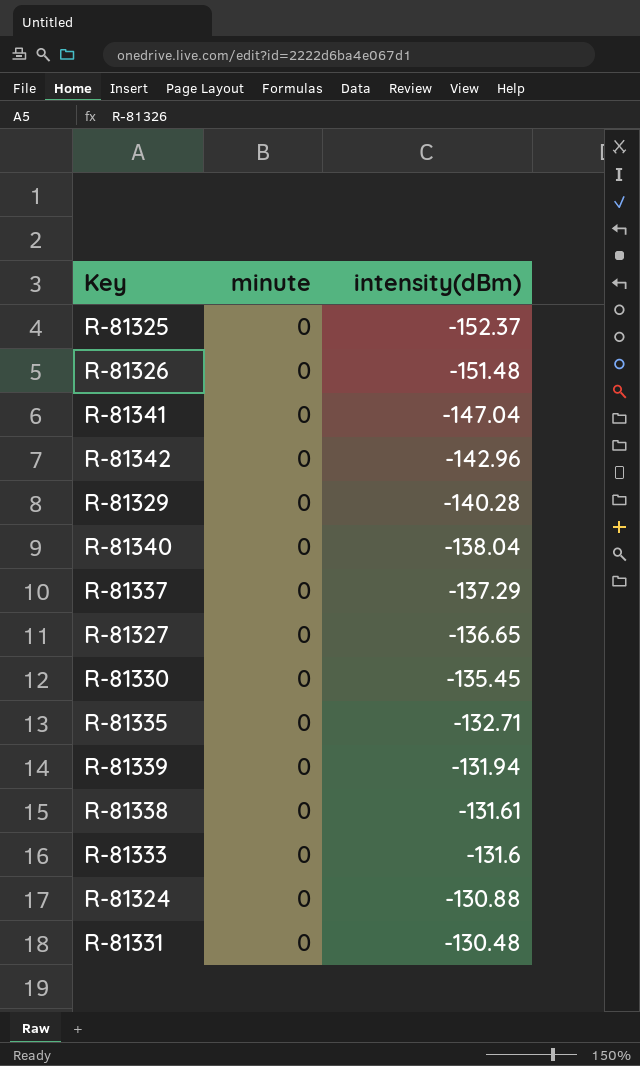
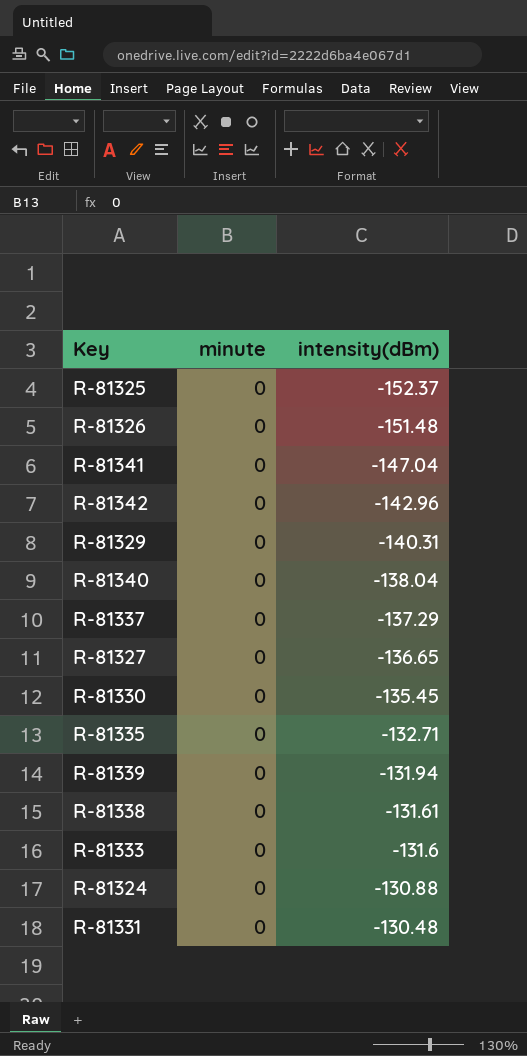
R-81329 | intensity(dBm): -140.28 -> -140.31

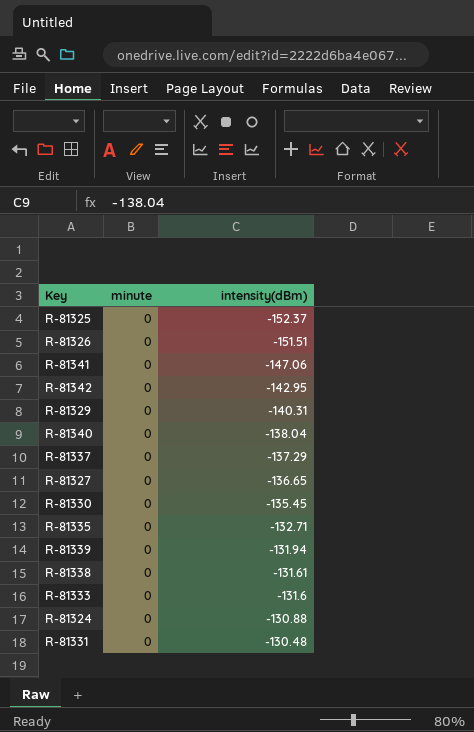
R-81326 | intensity(dBm): -151.48 -> -151.51
R-81341 | intensity(dBm): -147.04 -> -147.06
R-81342 | intensity(dBm): -142.96 -> -142.95

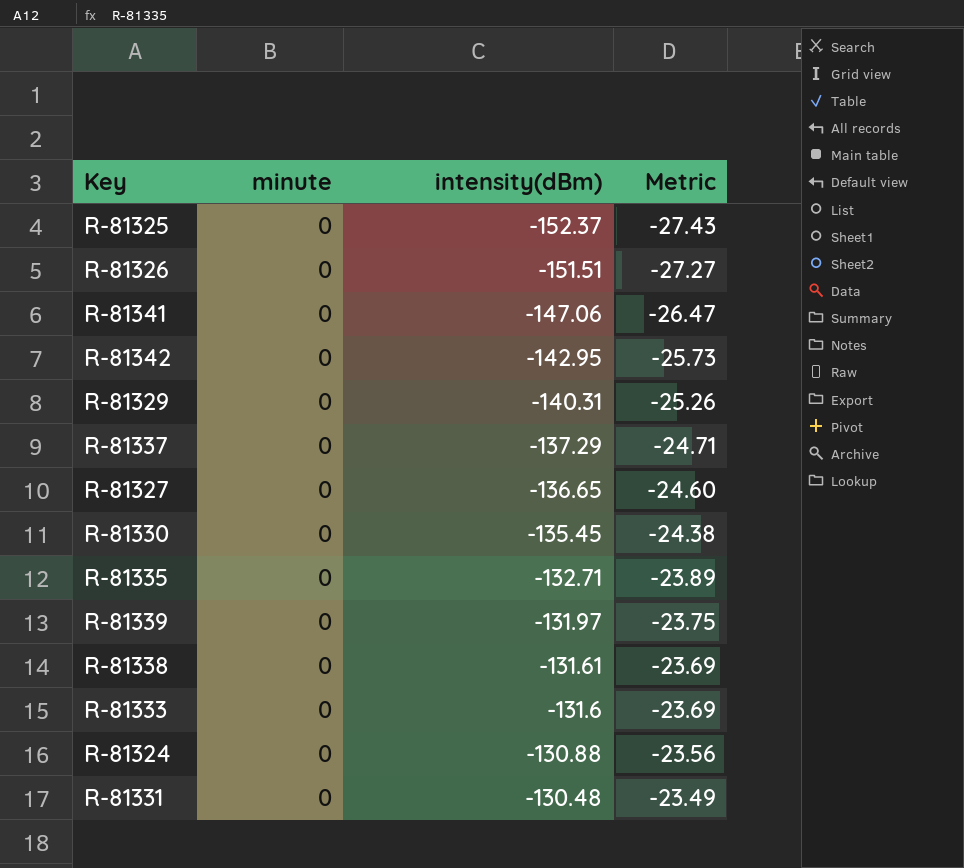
column Metric | formula: none -> [intensity(dBm)] * 0.18
row R-81340: 0 | -138.04 -> none
R-81339 | intensity(dBm): -131.94 -> -131.97

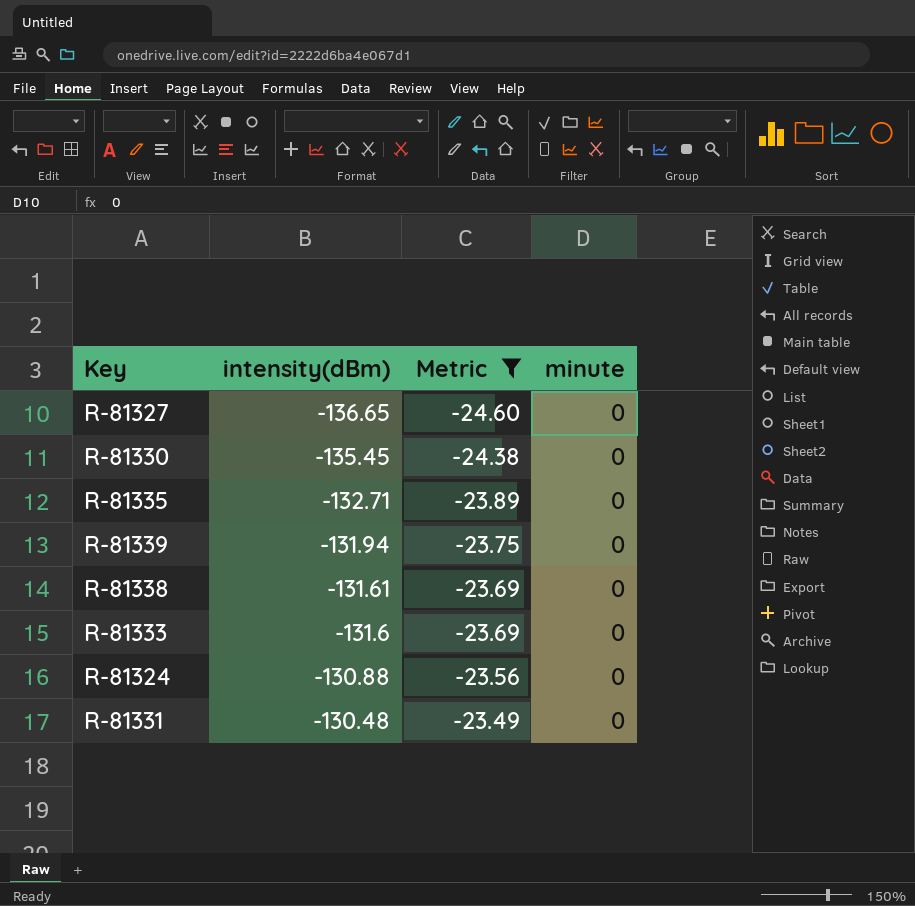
filter: none -> Metric >= -24.60
column minute | position: 2 -> 4
R-81339 | intensity(dBm): -131.97 -> -131.94

